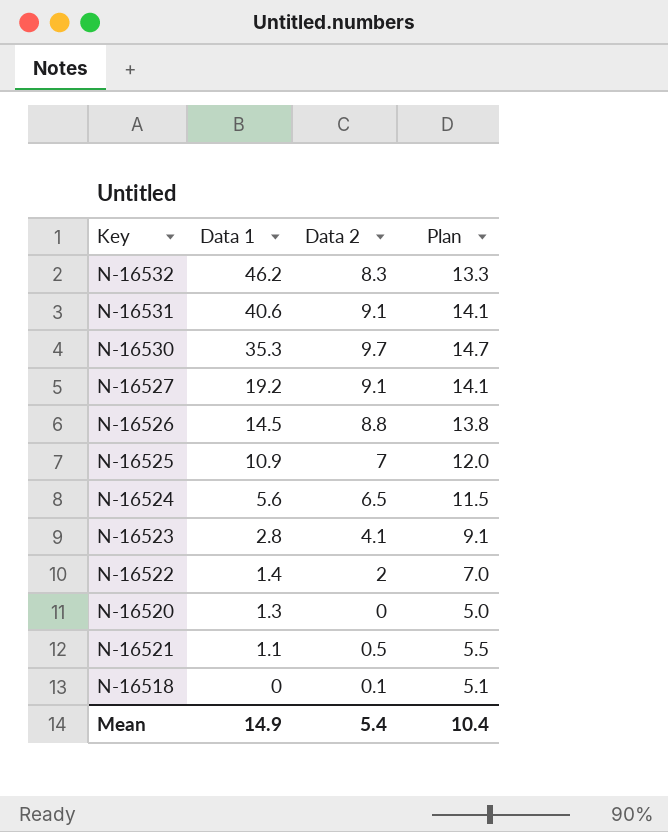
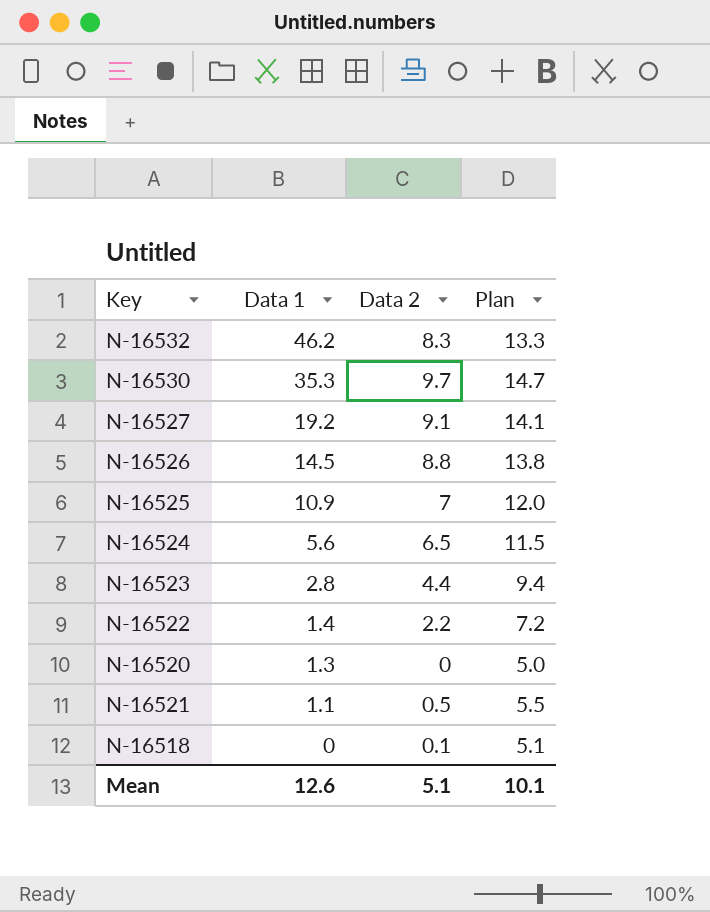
row N-16531: 40.6 | 9.1 | 14.1 -> none
N-16523 | Data 2: 4.1 -> 4.4
N-16523 | Plan: 9.1 -> 9.4
N-16522 | Data 2: 2 -> 2.2
N-16522 | Plan: 7.0 -> 7.2
Mean | Data 1: 14.9 -> 12.6
Mean | Data 2: 5.4 -> 5.1
Mean | Plan: 10.4 -> 10.1

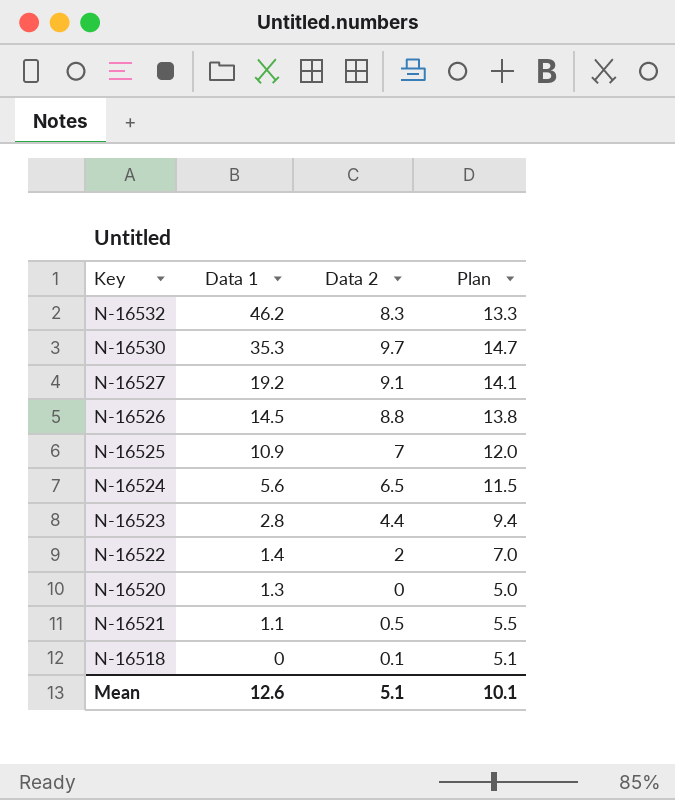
N-16522 | Data 2: 2.2 -> 2
N-16522 | Plan: 7.2 -> 7.0

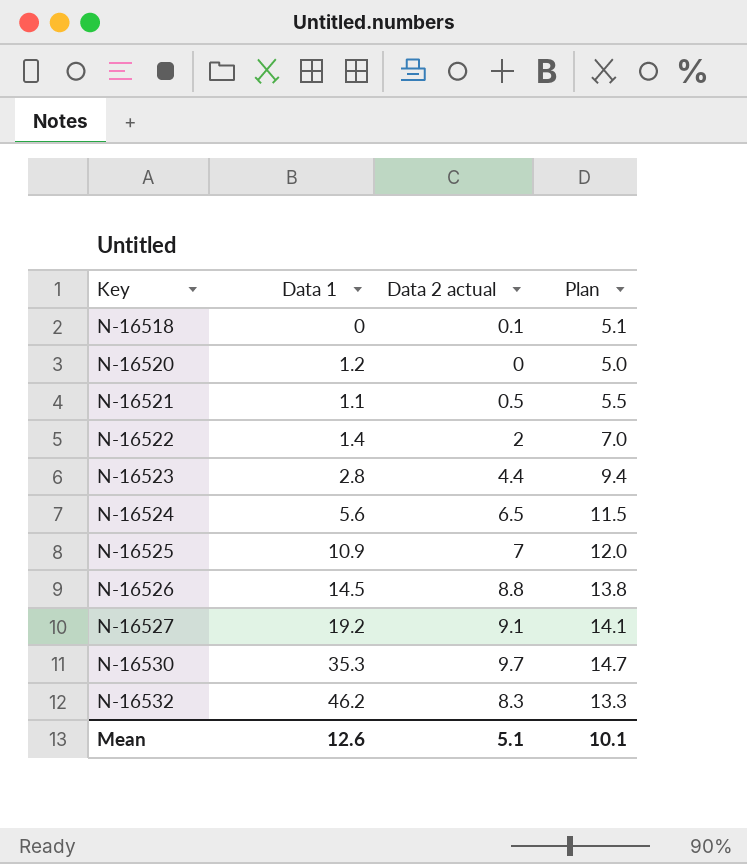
row order: Data 1 descending -> Key ascending
column name: Data 2 -> Data 2 actual
N-16520 | Data 1: 1.3 -> 1.2

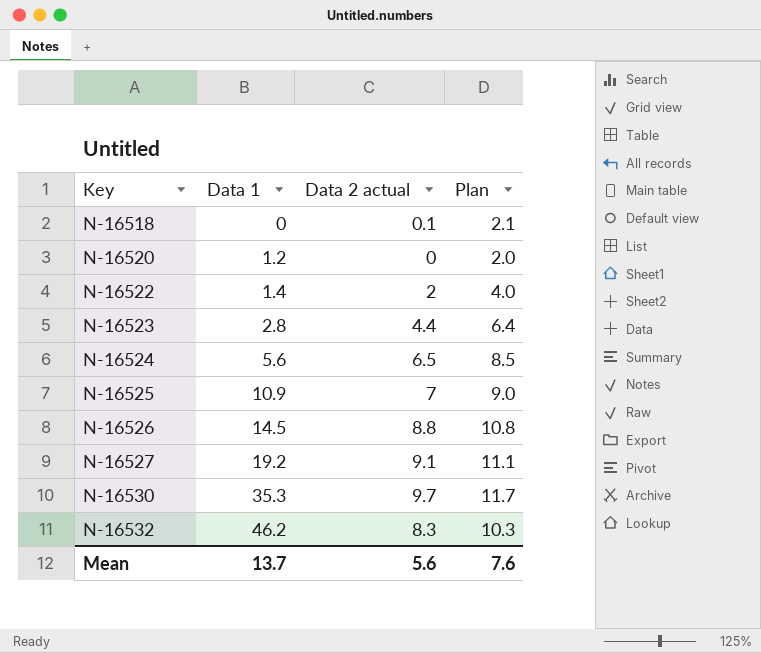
column Plan | formula: [Data 2 actual] + 5 -> [Data 2 actual] + 2
row N-16521: 1.1 | 0.5 | 5.5 -> none
Mean | Data 1: 12.6 -> 13.7
Mean | Data 2 actual: 5.1 -> 5.6
Mean | Plan: 10.1 -> 7.6

